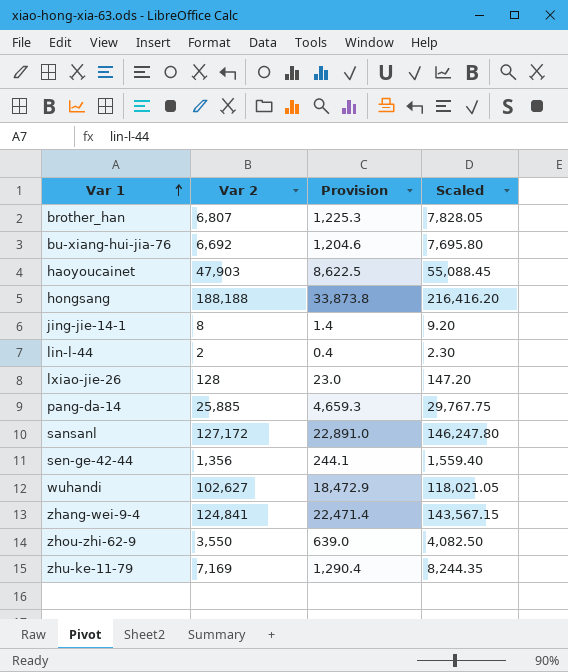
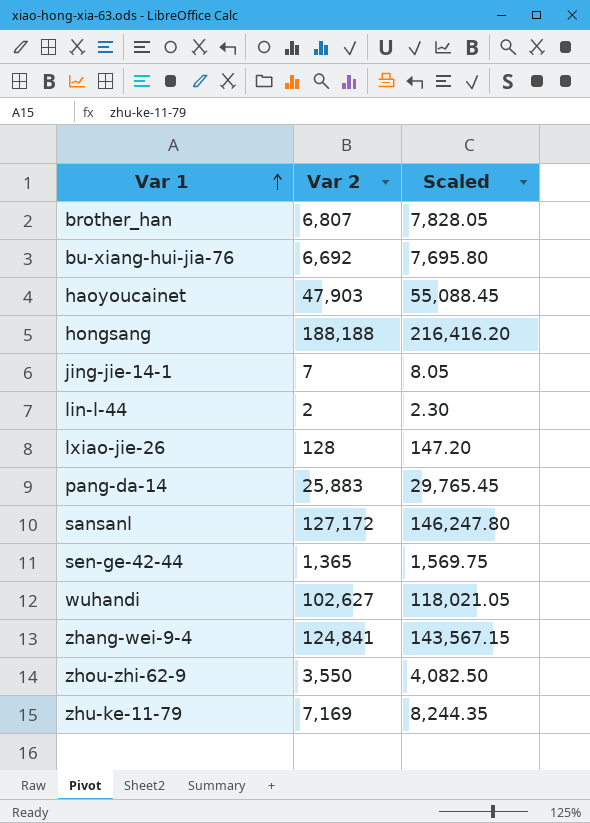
column Provision | formula: [Var 2] * 0.18 -> none
jing-jie-14-1 | Var 2: 8 -> 7
jing-jie-14-1 | Scaled: 9.20 -> 8.05
pang-da-14 | Var 2: 25,885 -> 25,883
pang-da-14 | Scaled: 29,767.75 -> 29,765.45
sen-ge-42-44 | Var 2: 1,356 -> 1,365
sen-ge-42-44 | Scaled: 1,559.40 -> 1,569.75

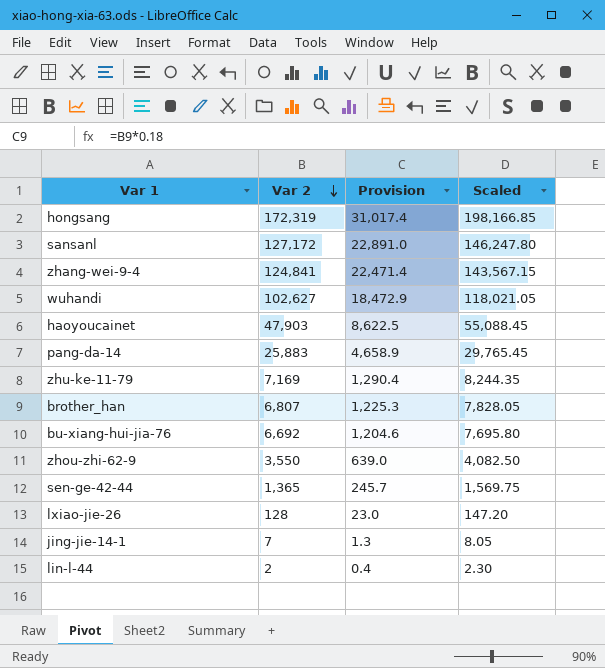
row order: Var 1 ascending -> Var 2 descending
column Provision | formula: none -> [Var 2] * 0.18
hongsang | Var 2: 188,188 -> 172,319
hongsang | Scaled: 216,416.20 -> 198,166.85

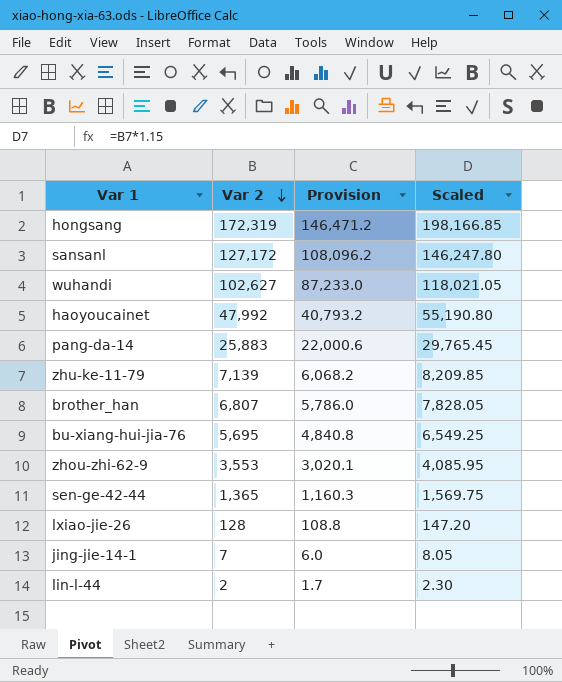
column Provision | formula: [Var 2] * 0.18 -> [Var 2] * 0.85
row zhang-wei-9-4: 124,841 | 22,471.4 | 143,567.15 -> none
haoyoucainet | Var 2: 47,903 -> 47,992
haoyoucainet | Scaled: 55,088.45 -> 55,190.80
zhu-ke-11-79 | Var 2: 7,169 -> 7,139
zhu-ke-11-79 | Scaled: 8,244.35 -> 8,209.85
bu-xiang-hui-jia-76 | Var 2: 6,692 -> 5,695
bu-xiang-hui-jia-76 | Scaled: 7,695.80 -> 6,549.25
zhou-zhi-62-9 | Var 2: 3,550 -> 3,553
zhou-zhi-62-9 | Scaled: 4,082.50 -> 4,085.95

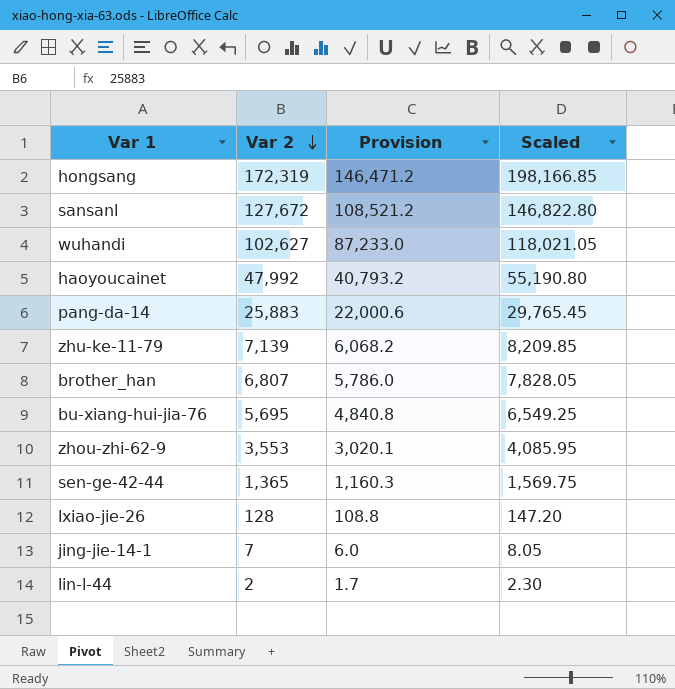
sansanl | Var 2: 127,172 -> 127,672
sansanl | Provision: 108,096.2 -> 108,521.2
sansanl | Scaled: 146,247.80 -> 146,822.80

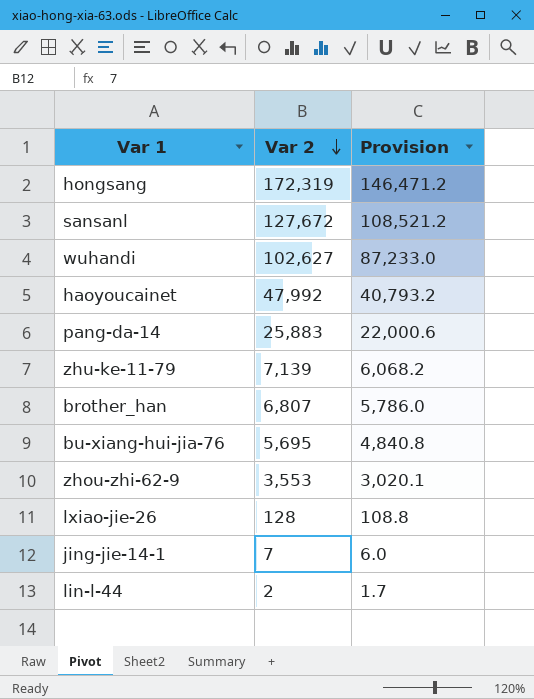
column Scaled | formula: [Var 2] * 1.15 -> none
row sen-ge-42-44: 1,365 | 1,160.3 | 1,569.75 -> none

